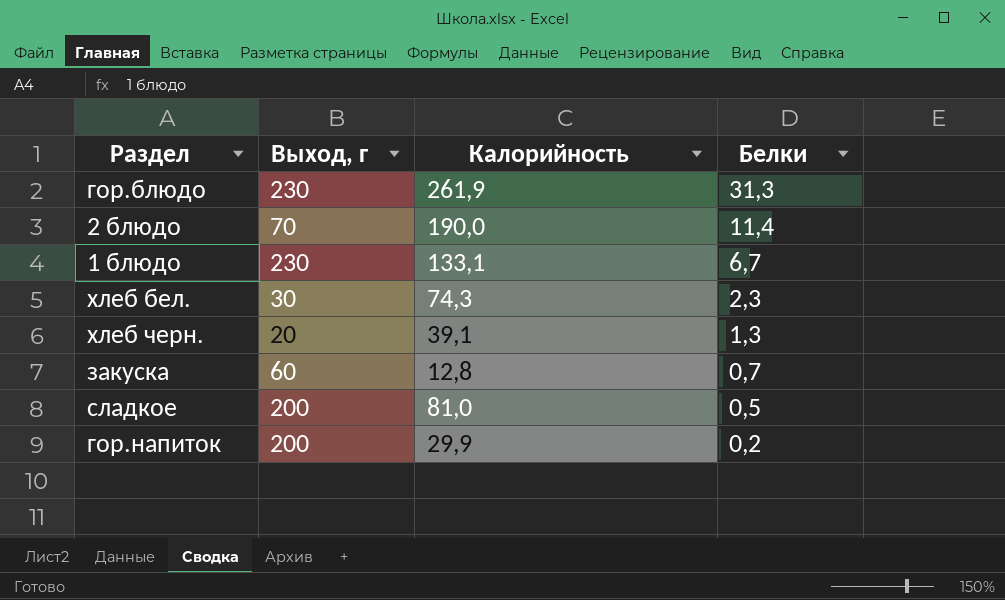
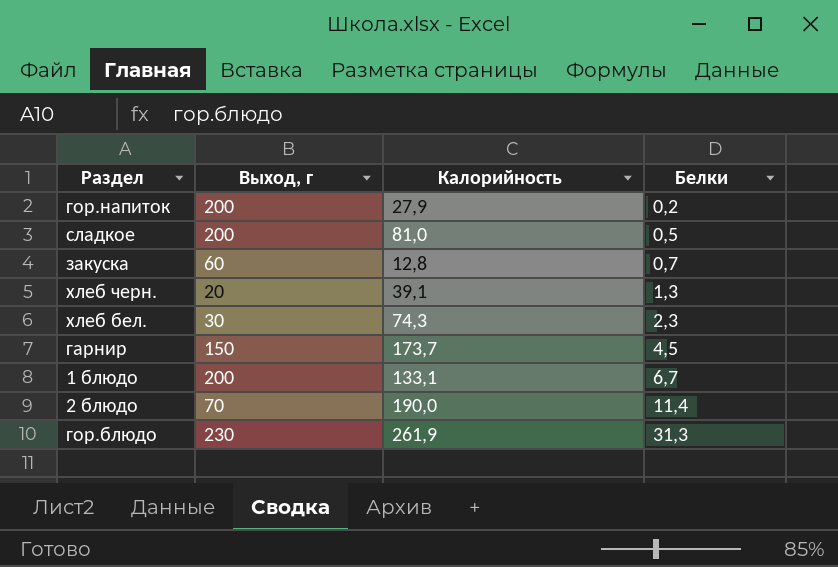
row order: Белки descending -> Белки ascending
гор.напиток | Калорийность: 29,9 -> 27,9
row гарнир: none -> 150 | 173,7 | 4,5
1 блюдо | Выход, г: 230 -> 200

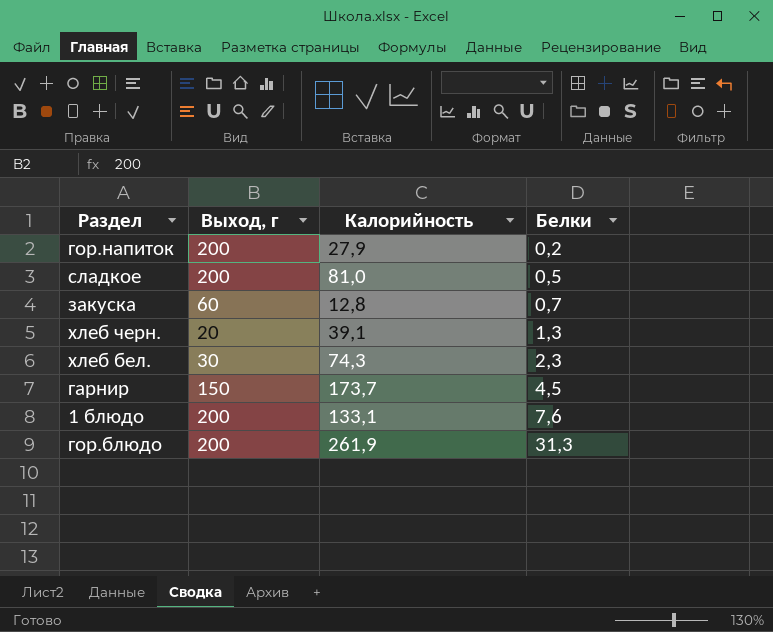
row 2 блюдо: 70 | 190,0 | 11,4 -> none
1 блюдо | Белки: 6,7 -> 7,6
гор.блюдо | Выход, г: 230 -> 200

